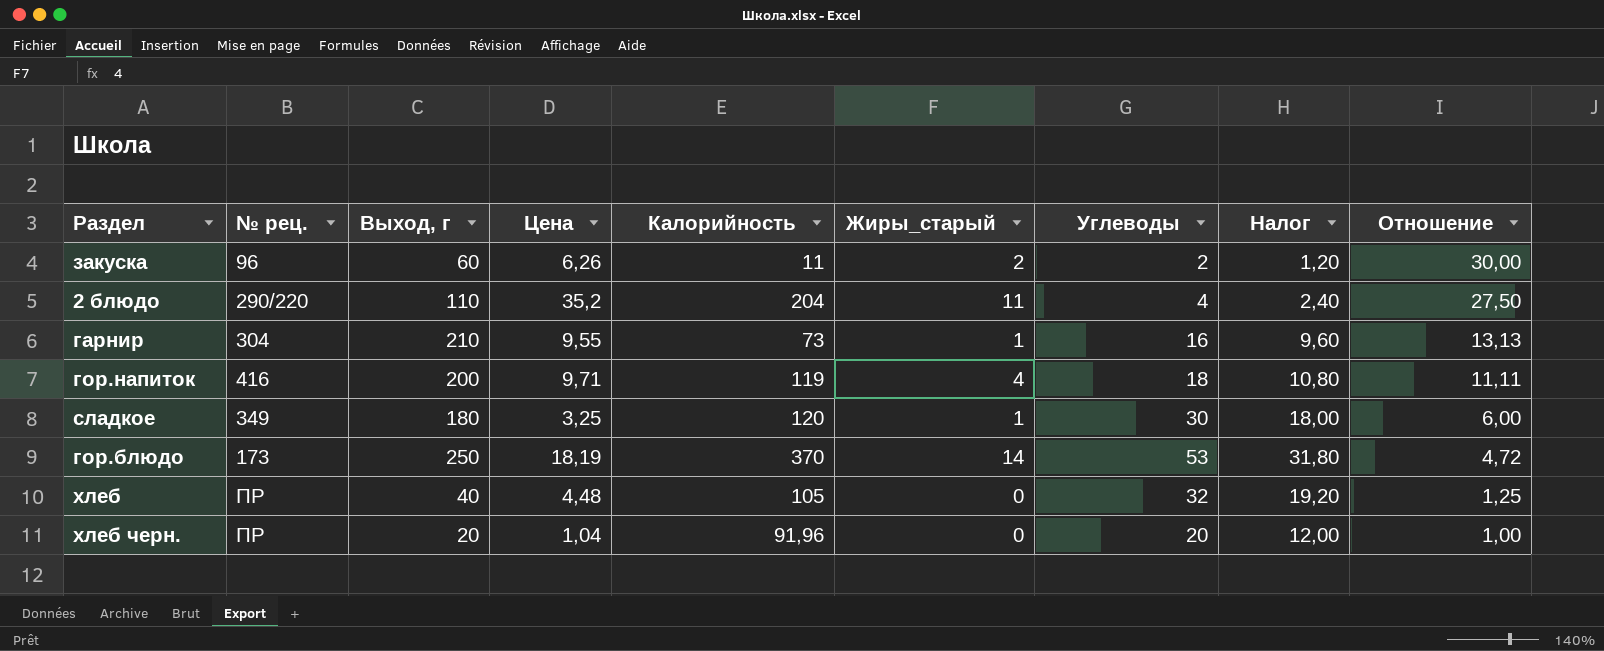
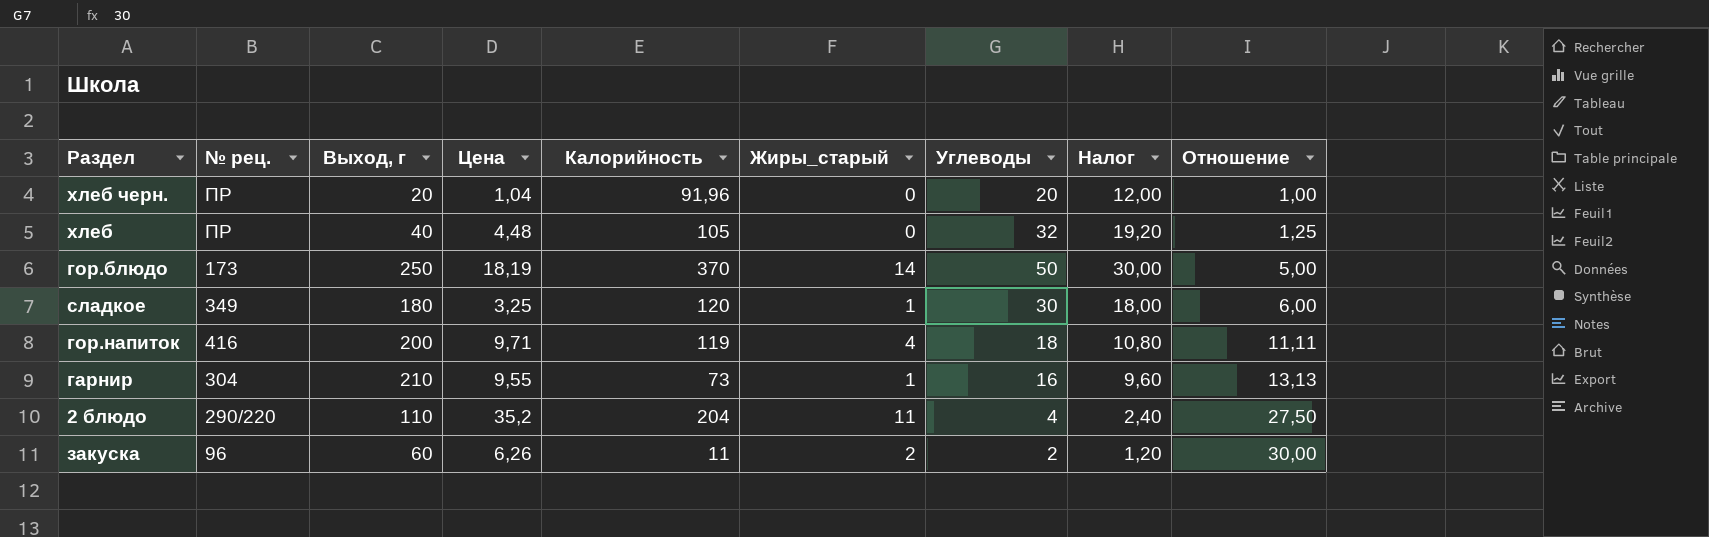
row order: Отношение descending -> Отношение ascending
гор.блюдо | Углеводы: 53 -> 50
гор.блюдо | Налог: 31,80 -> 30,00
гор.блюдо | Отношение: 4,72 -> 5,00

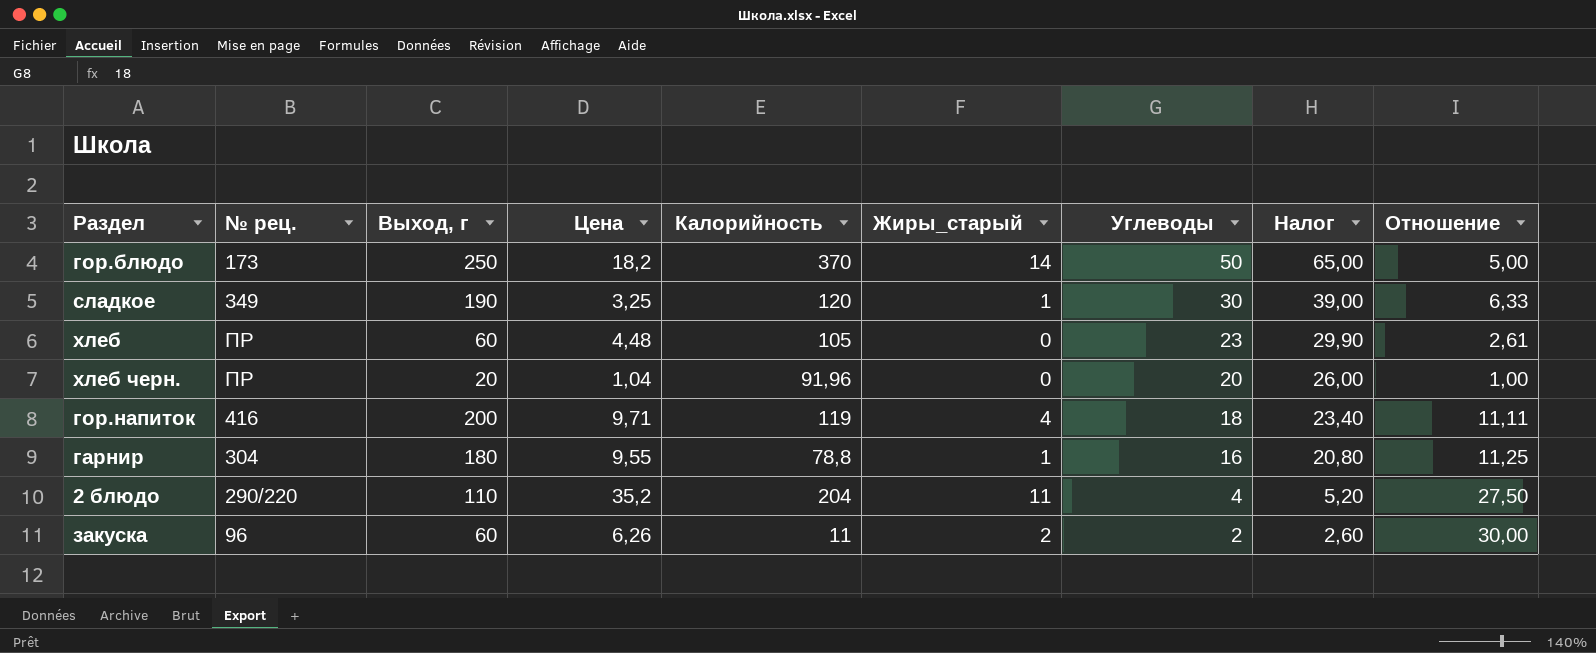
row order: Отношение ascending -> Углеводы descending
column Налог | formula: [Углеводы] * 0,6 -> [Углеводы] * 1,3
гор.блюдо | Цена: 18,19 -> 18,2
сладкое | Выход, г: 180 -> 190
сладкое | Отношение: 6,00 -> 6,33
хлеб | Выход, г: 40 -> 60
хлеб | Углеводы: 32 -> 23
хлеб | Отношение: 1,25 -> 2,61
гарнир | Выход, г: 210 -> 180
гарнир | Калорийность: 73 -> 78,8
гарнир | Отношение: 13,13 -> 11,25

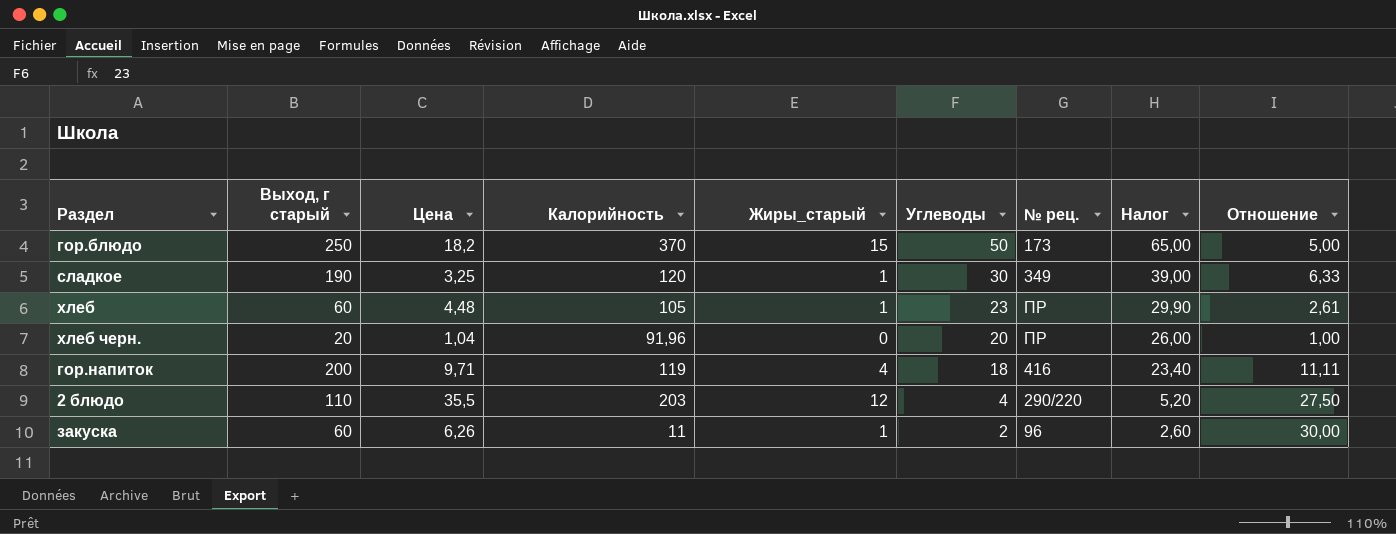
column name: Выход, г -> Выход, г старый
column № рец. | position: 2 -> 7
row гарнир: 304 | 180 | 9,55 | 78,8 | 1 | 16 | 20,80 | 11,25 -> none
гор.блюдо | Жиры_старый: 14 -> 15
хлеб | Жиры_старый: 0 -> 1
2 блюдо | Цена: 35,2 -> 35,5
2 блюдо | Калорийность: 204 -> 203
2 блюдо | Жиры_старый: 11 -> 12
закуска | Жиры_старый: 2 -> 1

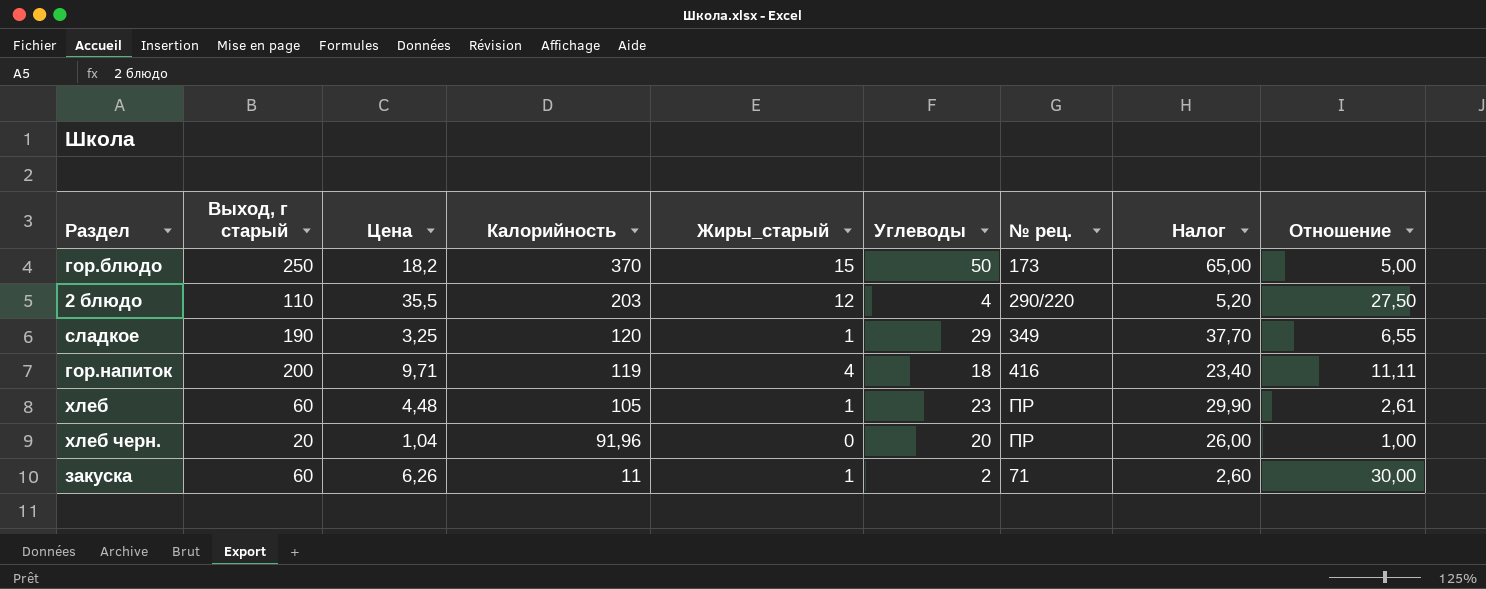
row order: Углеводы descending -> Калорийность descending
сладкое | Углеводы: 30 -> 29
сладкое | Налог: 39,00 -> 37,70
сладкое | Отношение: 6,33 -> 6,55
закуска | № рец.: 96 -> 71

